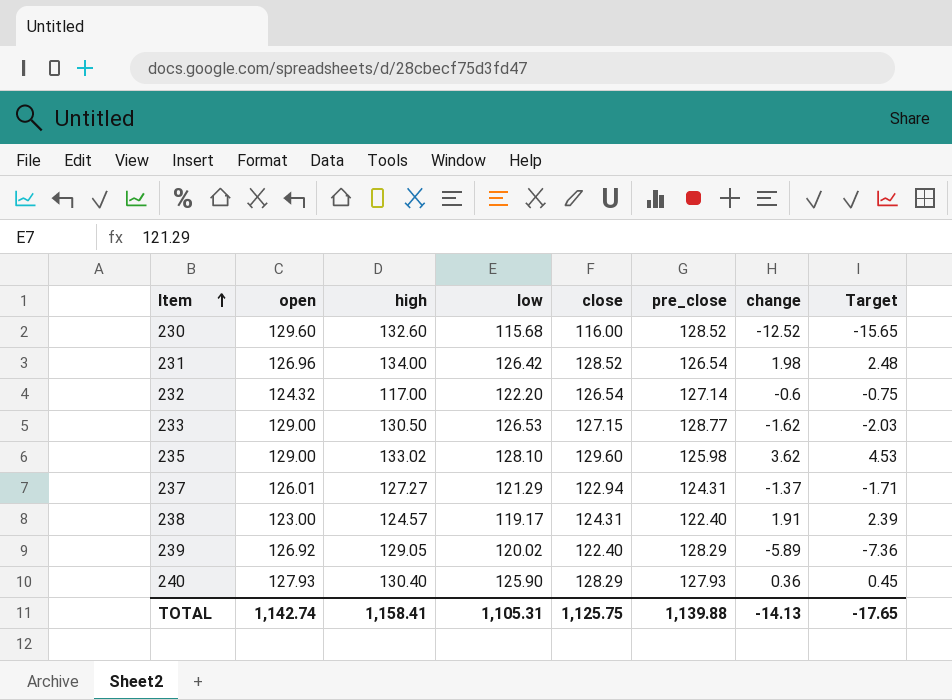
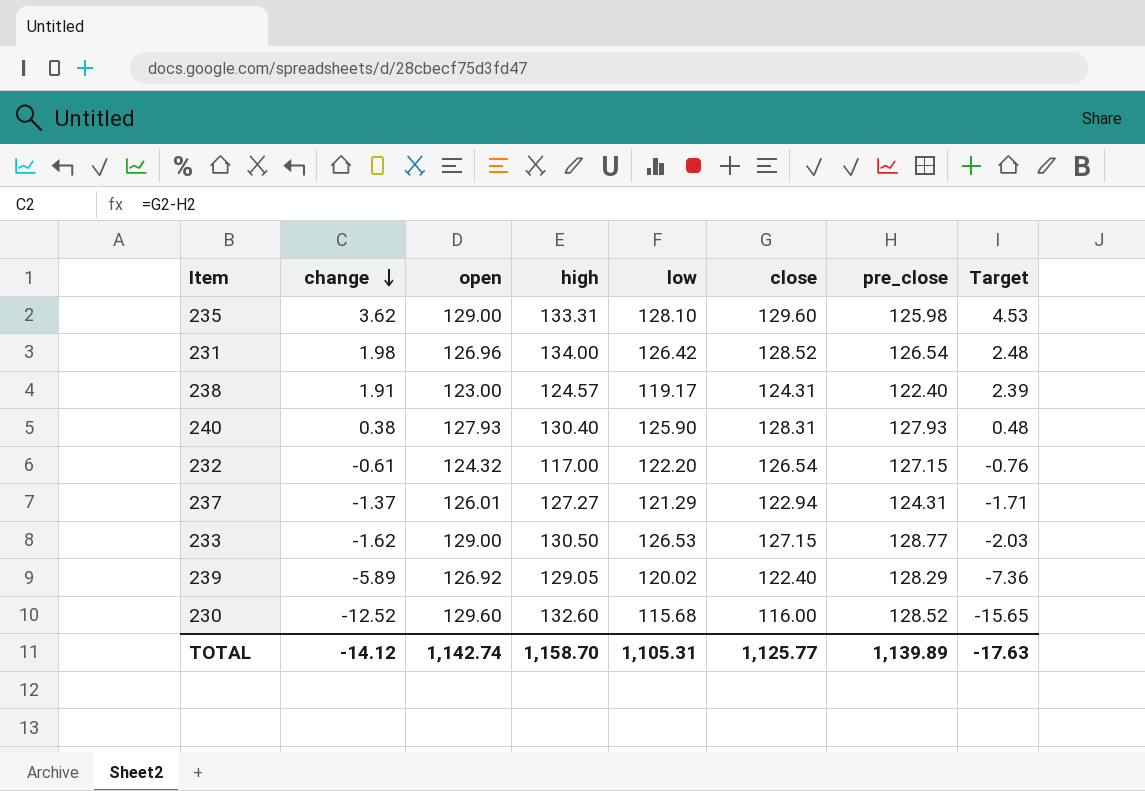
row order: Item ascending -> change descending
column change | position: 7 -> 2
235 | high: 133.02 -> 133.31
240 | change: 0.36 -> 0.38
240 | close: 128.29 -> 128.31
240 | Target: 0.45 -> 0.48
232 | change: -0.6 -> -0.61
232 | pre_close: 127.14 -> 127.15
232 | Target: -0.75 -> -0.76
TOTAL | change: -14.13 -> -14.12
TOTAL | high: 1,158.41 -> 1,158.70
TOTAL | close: 1,125.75 -> 1,125.77
TOTAL | pre_close: 1,139.88 -> 1,139.89
TOTAL | Target: -17.65 -> -17.63

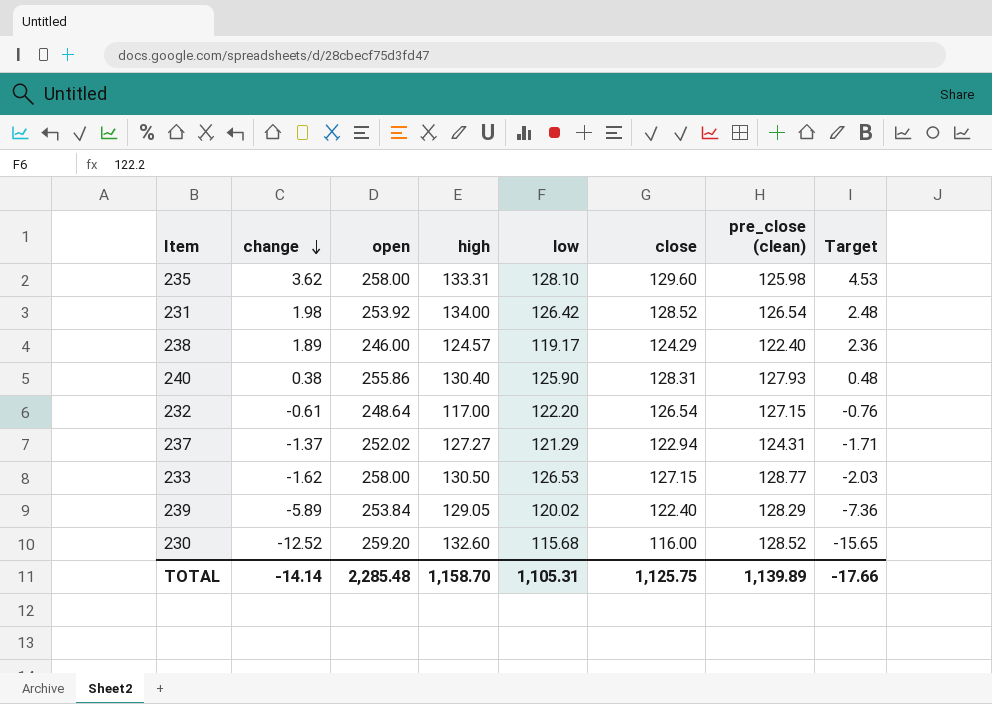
column name: pre_close -> pre_close (clean)
235 | open: 129.00 -> 258.00
231 | open: 126.96 -> 253.92
238 | change: 1.91 -> 1.89
238 | open: 123.00 -> 246.00
238 | close: 124.31 -> 124.29
238 | Target: 2.39 -> 2.36
240 | open: 127.93 -> 255.86
232 | open: 124.32 -> 248.64
237 | open: 126.01 -> 252.02
233 | open: 129.00 -> 258.00
239 | open: 126.92 -> 253.84
230 | open: 129.60 -> 259.20
TOTAL | change: -14.12 -> -14.14
TOTAL | open: 1,142.74 -> 2,285.48
TOTAL | close: 1,125.77 -> 1,125.75
TOTAL | Target: -17.63 -> -17.66

